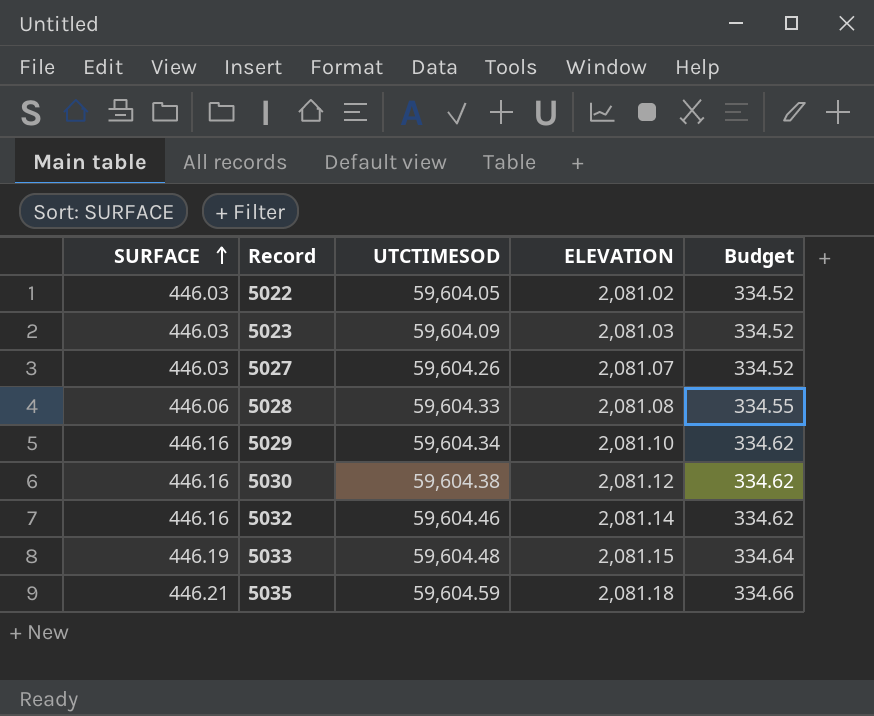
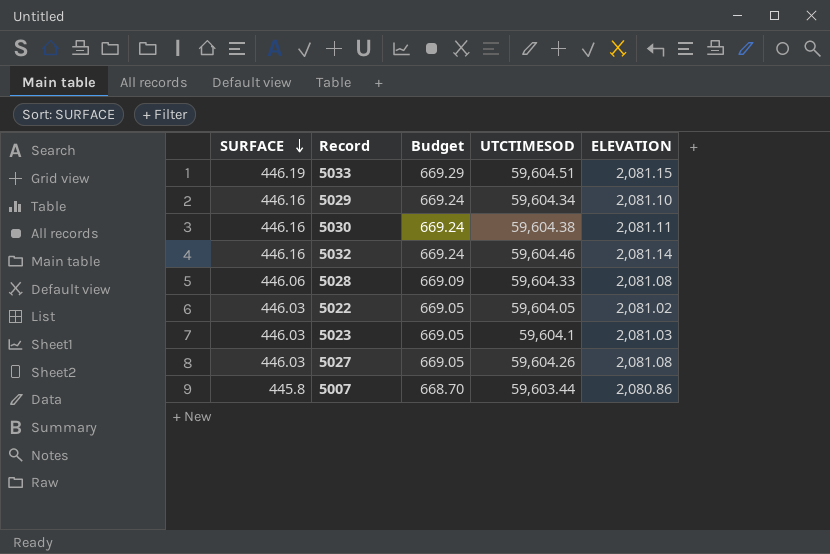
row order: SURFACE ascending -> SURFACE descending
column Budget | formula: [SURFACE] * 0.75 -> [SURFACE] * 1.5
column Budget | position: 5 -> 3
row 5035: 446.21 | 59,604.59 | 2,081.18 | 334.66 -> none
5033 | UTCTIMESOD: 59,604.48 -> 59,604.51
5030 | ELEVATION: 2,081.12 -> 2,081.11
5023 | UTCTIMESOD: 59,604.09 -> 59,604.1
5027 | ELEVATION: 2,081.07 -> 2,081.08
row 5007: none -> 445.8 | 668.70 | 59,603.44 | 2,080.86

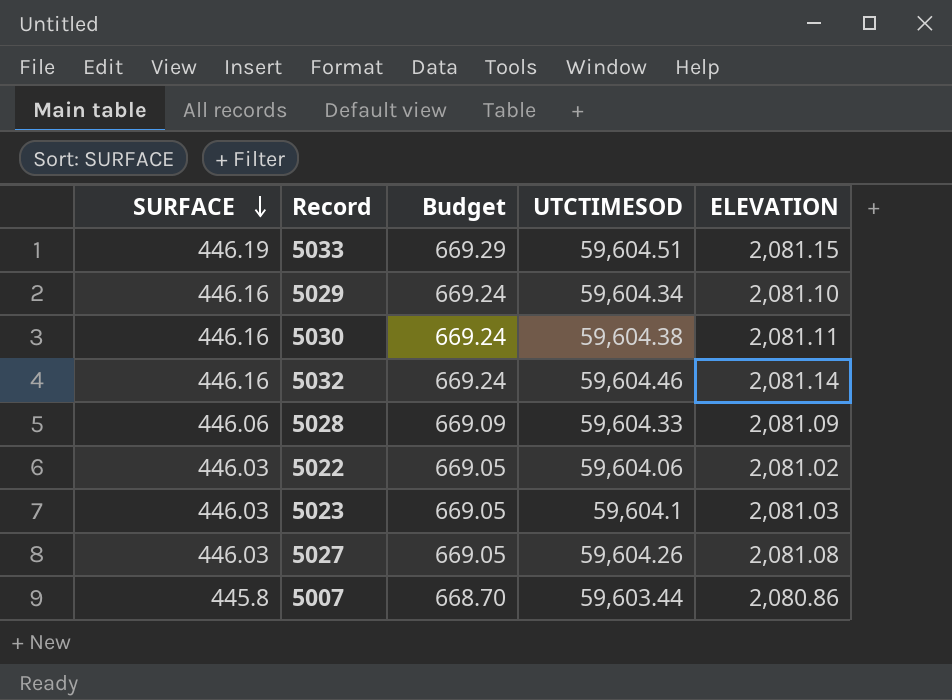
5028 | ELEVATION: 2,081.08 -> 2,081.09
5022 | UTCTIMESOD: 59,604.05 -> 59,604.06

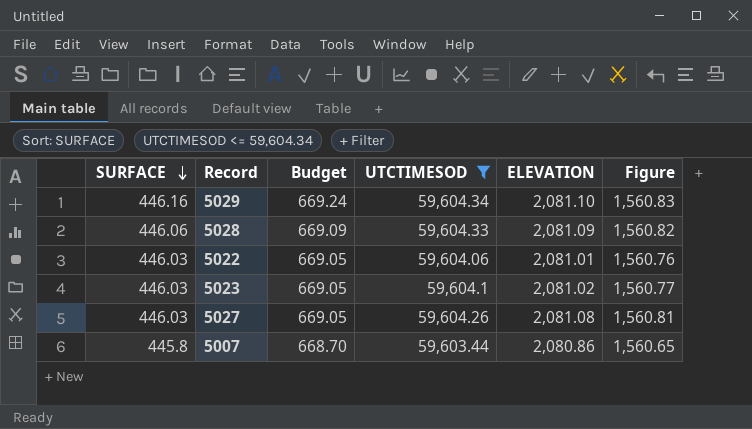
filter: none -> UTCTIMESOD <= 59,604.34
column Figure | formula: none -> [ELEVATION] * 0.75
5022 | ELEVATION: 2,081.02 -> 2,081.01
5023 | ELEVATION: 2,081.03 -> 2,081.02

